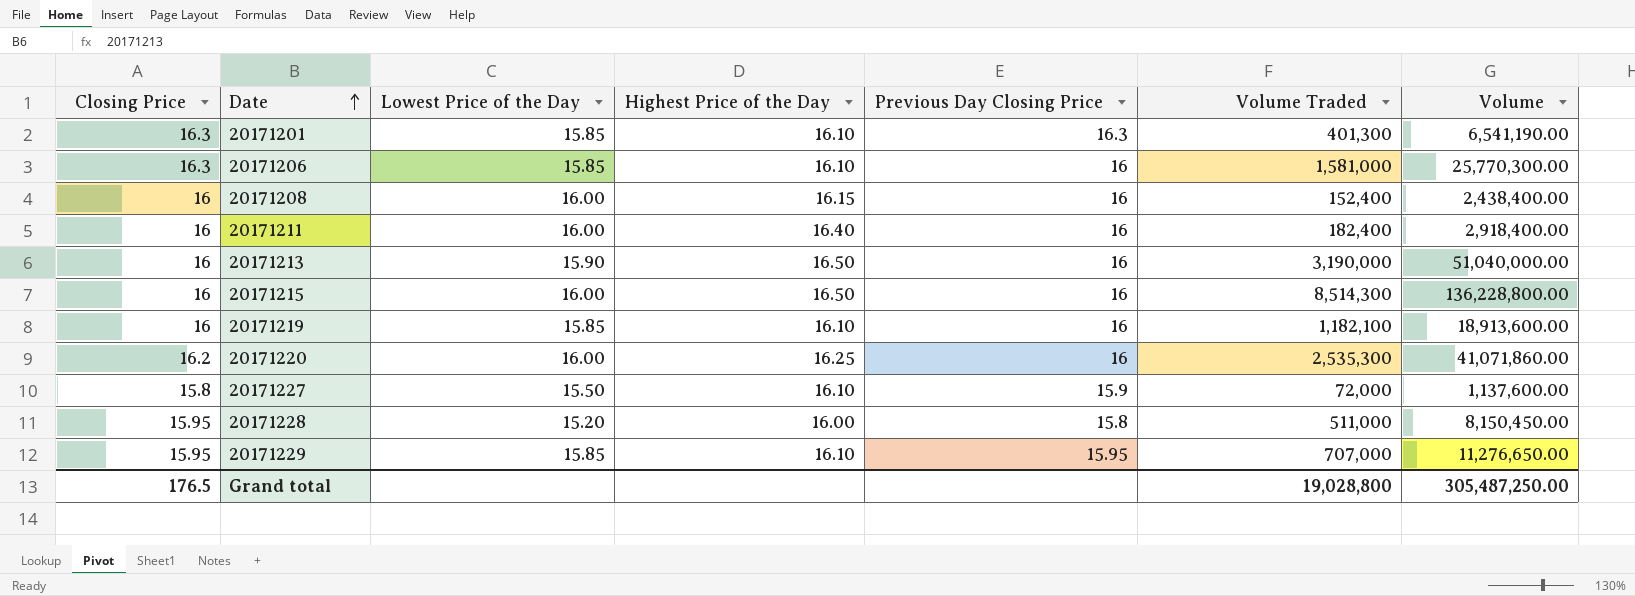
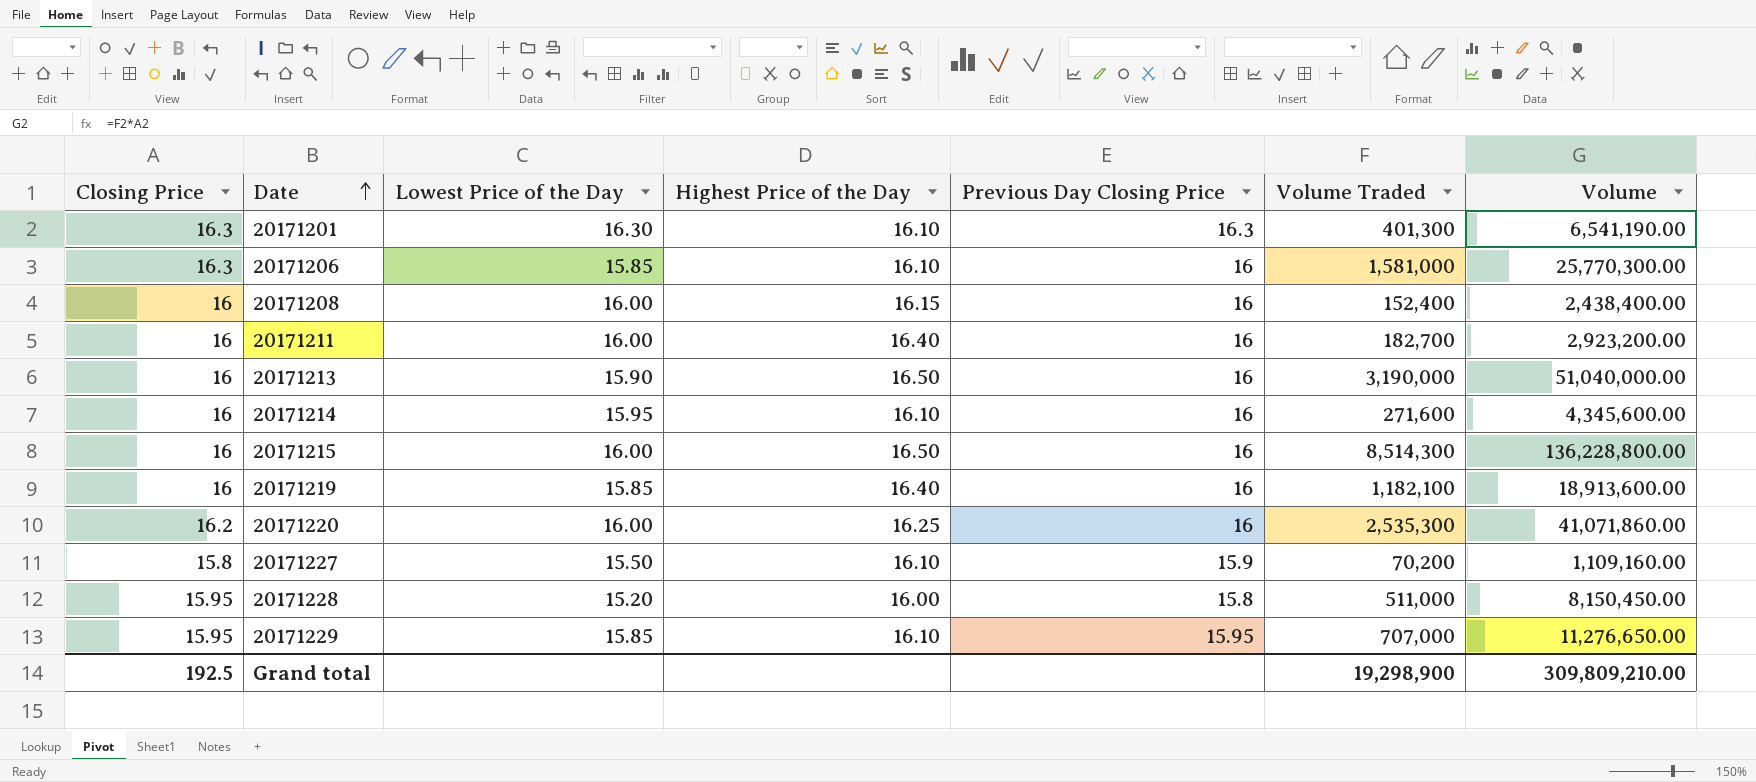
20171201 | Lowest Price of the Day: 15.85 -> 16.30
20171211 | Volume Traded: 182,400 -> 182,700
20171211 | Volume: 2,918,400.00 -> 2,923,200.00
row 20171214: none -> 16 | 15.95 | 16.10 | 16 | 271,600 | 4,345,600.00
20171219 | Highest Price of the Day: 16.10 -> 16.40
20171227 | Volume Traded: 72,000 -> 70,200
20171227 | Volume: 1,137,600.00 -> 1,109,160.00
Grand total | Closing Price: 176.5 -> 192.5
Grand total | Volume Traded: 19,028,800 -> 19,298,900
Grand total | Volume: 305,487,250.00 -> 309,809,210.00

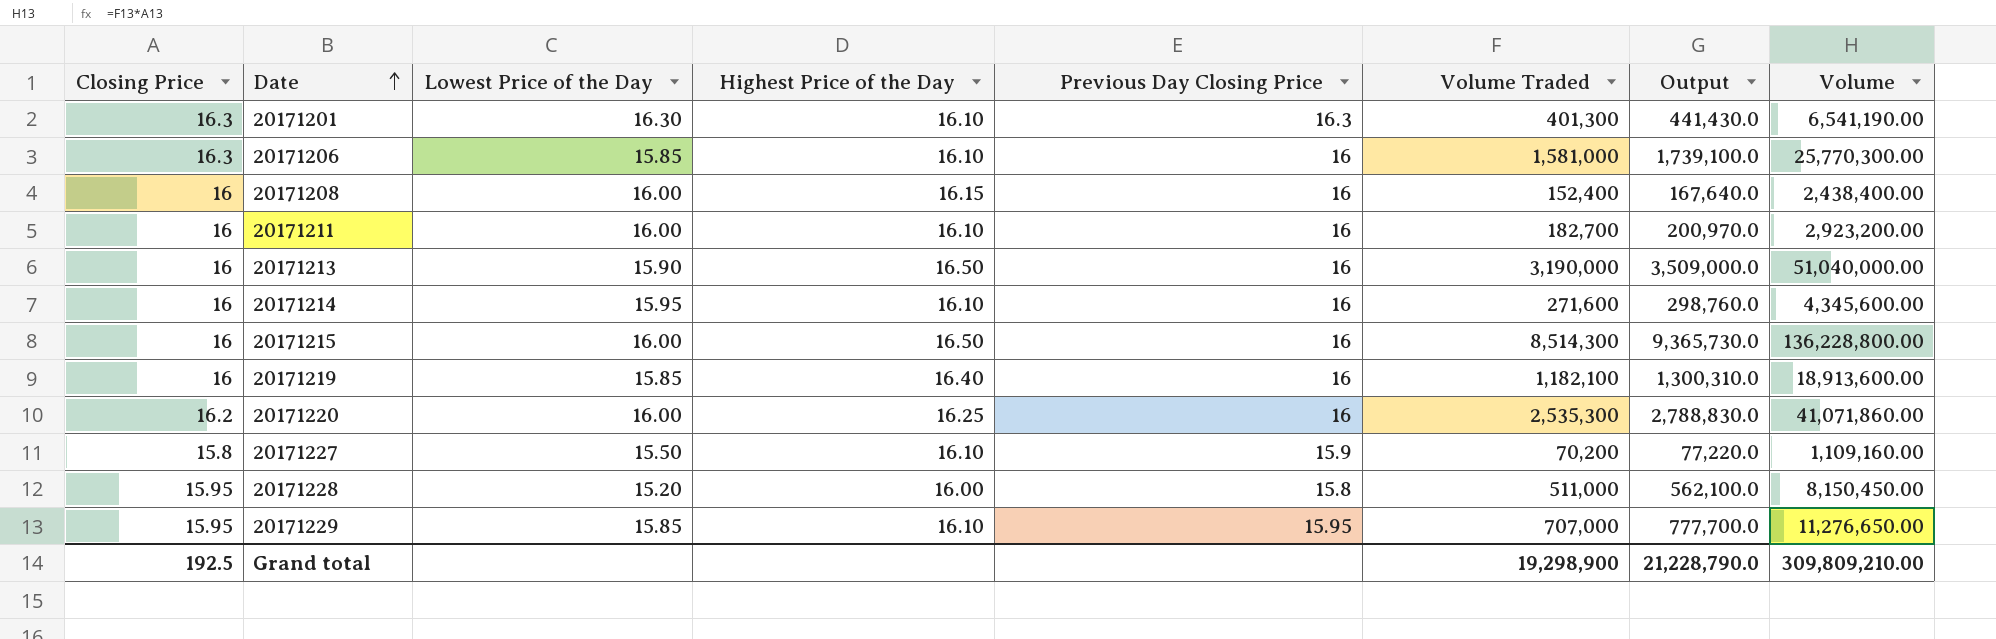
column Output | formula: none -> [Volume Traded] * 1.1
20171211 | Highest Price of the Day: 16.40 -> 16.10

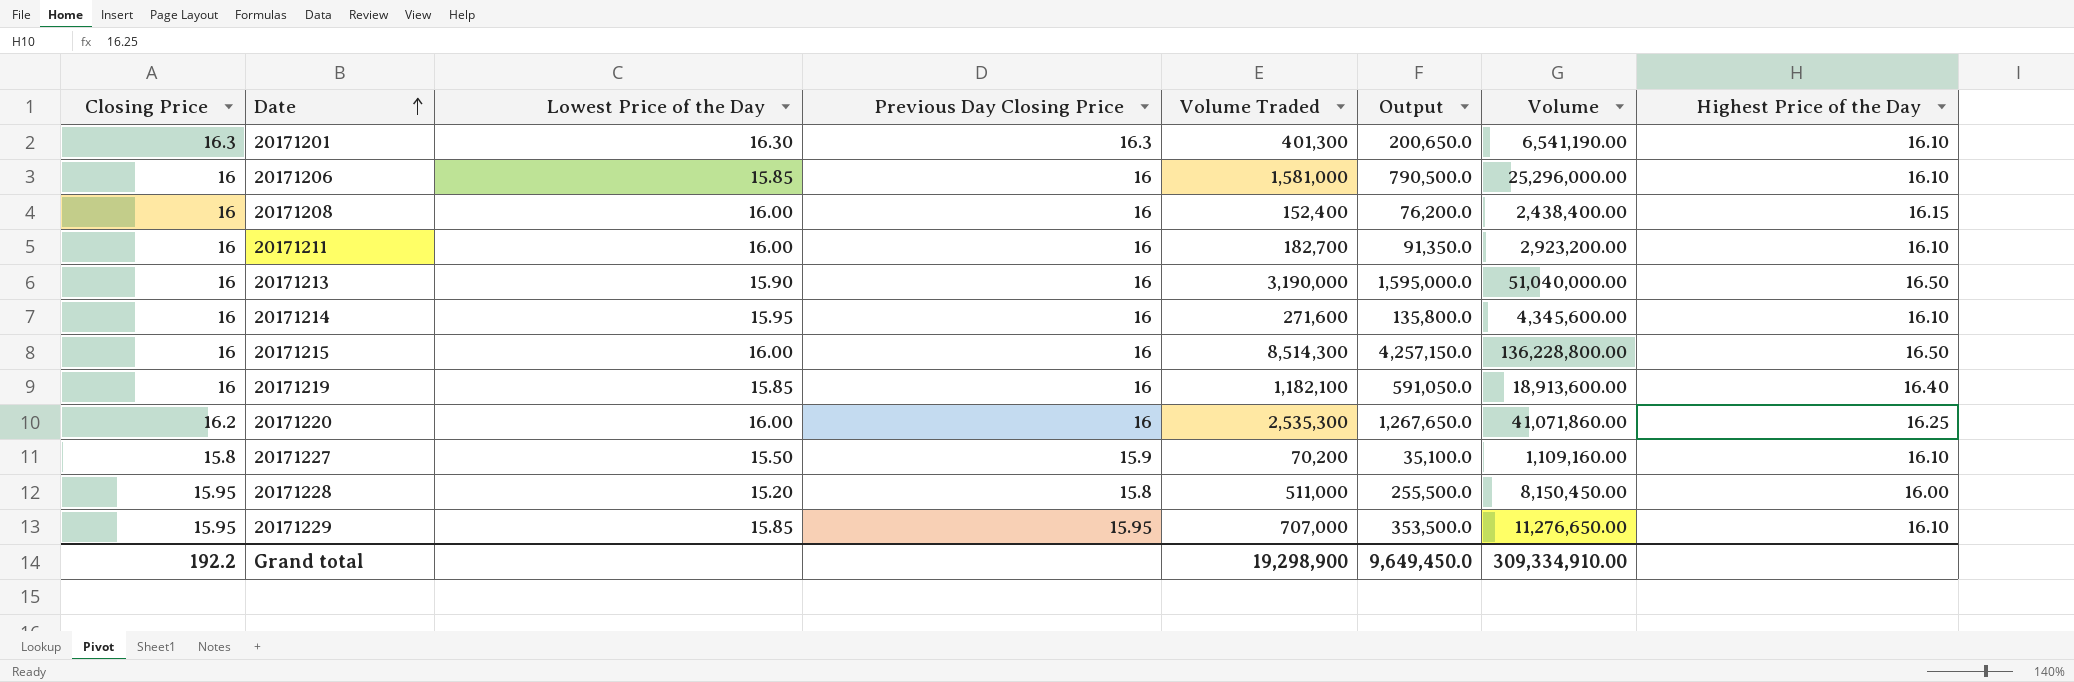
column Output | formula: [Volume Traded] * 1.1 -> [Volume Traded] * 0.5
column Highest Price of the Day | position: 4 -> 8
20171206 | Closing Price: 16.3 -> 16
20171206 | Volume: 25,770,300.00 -> 25,296,000.00
Grand total | Closing Price: 192.5 -> 192.2
Grand total | Output: 21,228,790.0 -> 9,649,450.0
Grand total | Volume: 309,809,210.00 -> 309,334,910.00

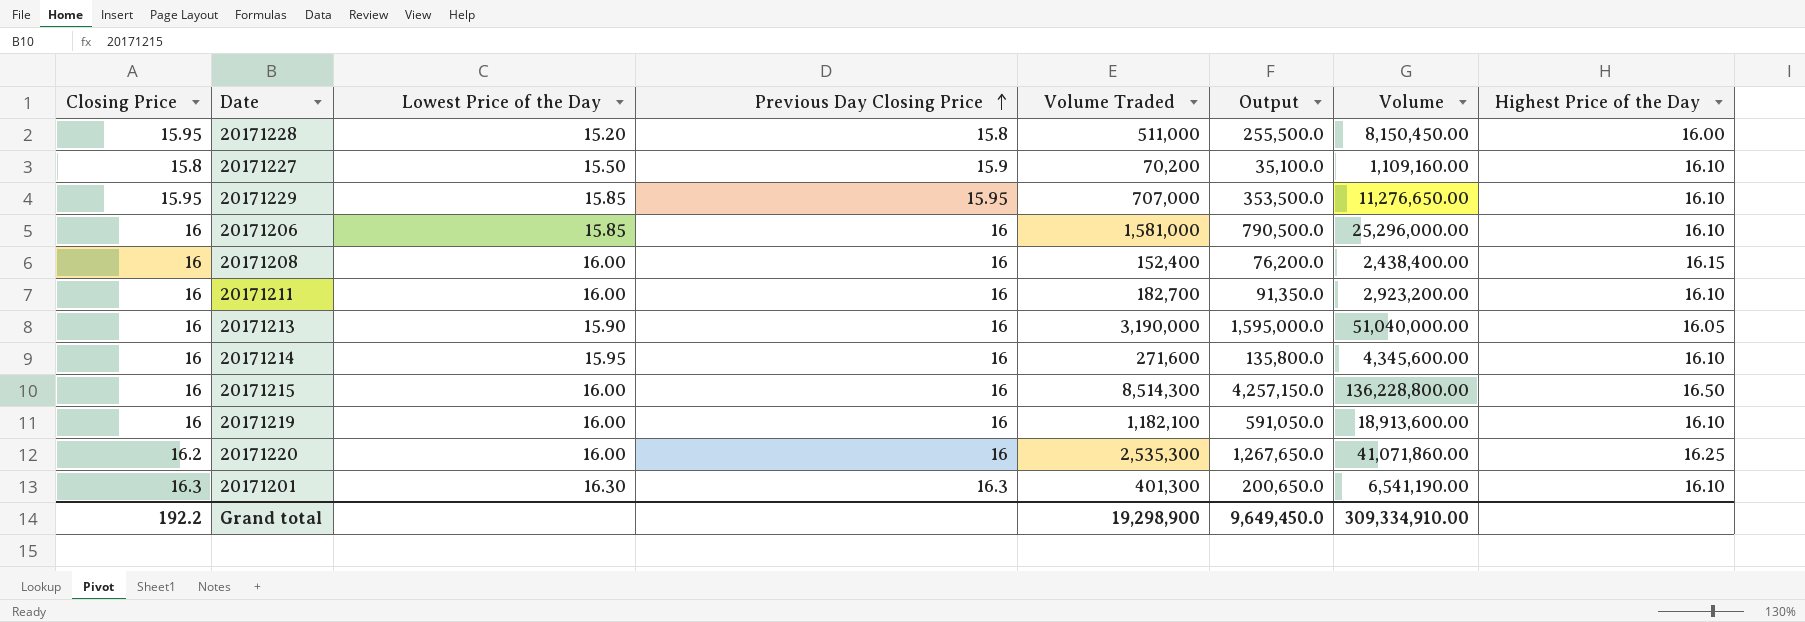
row order: Date ascending -> Previous Day Closing Price ascending
20171213 | Highest Price of the Day: 16.50 -> 16.05
20171219 | Lowest Price of the Day: 15.85 -> 16.00
20171219 | Highest Price of the Day: 16.40 -> 16.10

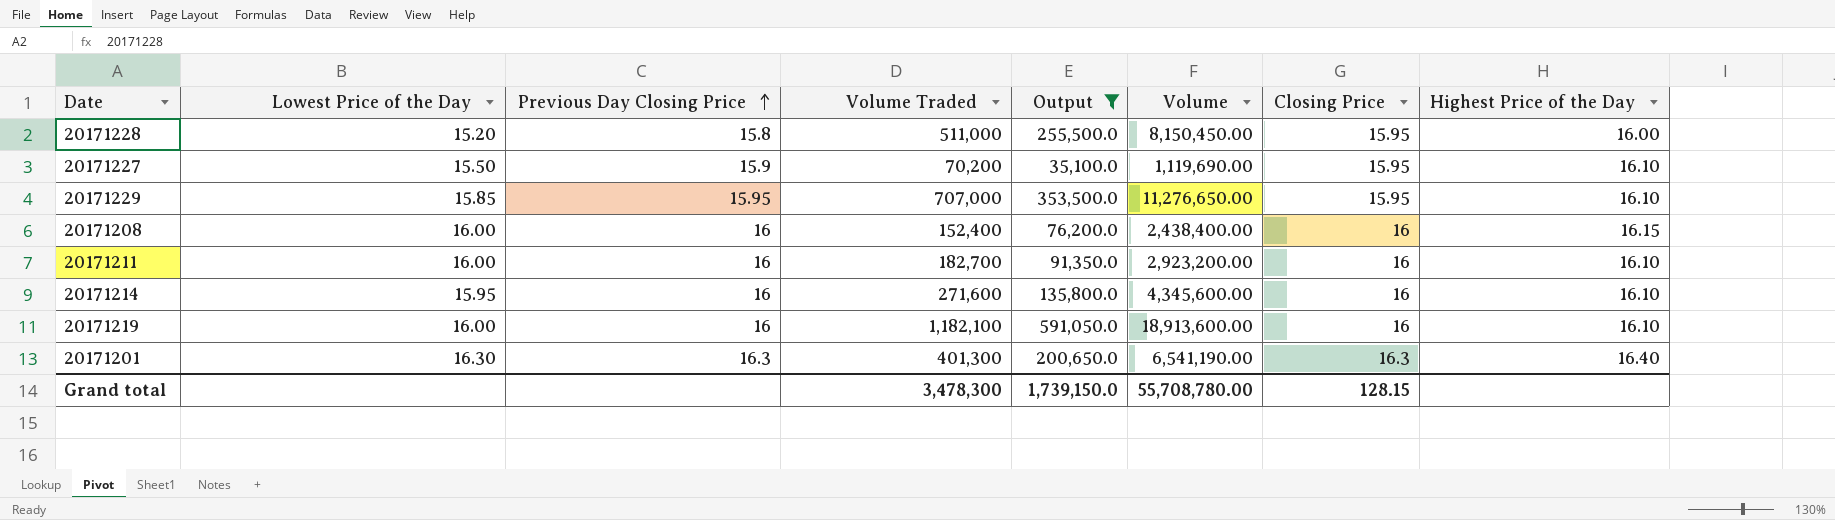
filter: none -> Output <= 591,050.0
column Closing Price | position: 1 -> 7
20171227 | Volume: 1,109,160.00 -> 1,119,690.00
20171227 | Closing Price: 15.8 -> 15.95
20171201 | Highest Price of the Day: 16.10 -> 16.40
Grand total | Volume Traded: 19,298,900 -> 3,478,300
Grand total | Output: 9,649,450.0 -> 1,739,150.0
Grand total | Volume: 309,334,910.00 -> 55,708,780.00
Grand total | Closing Price: 192.2 -> 128.15

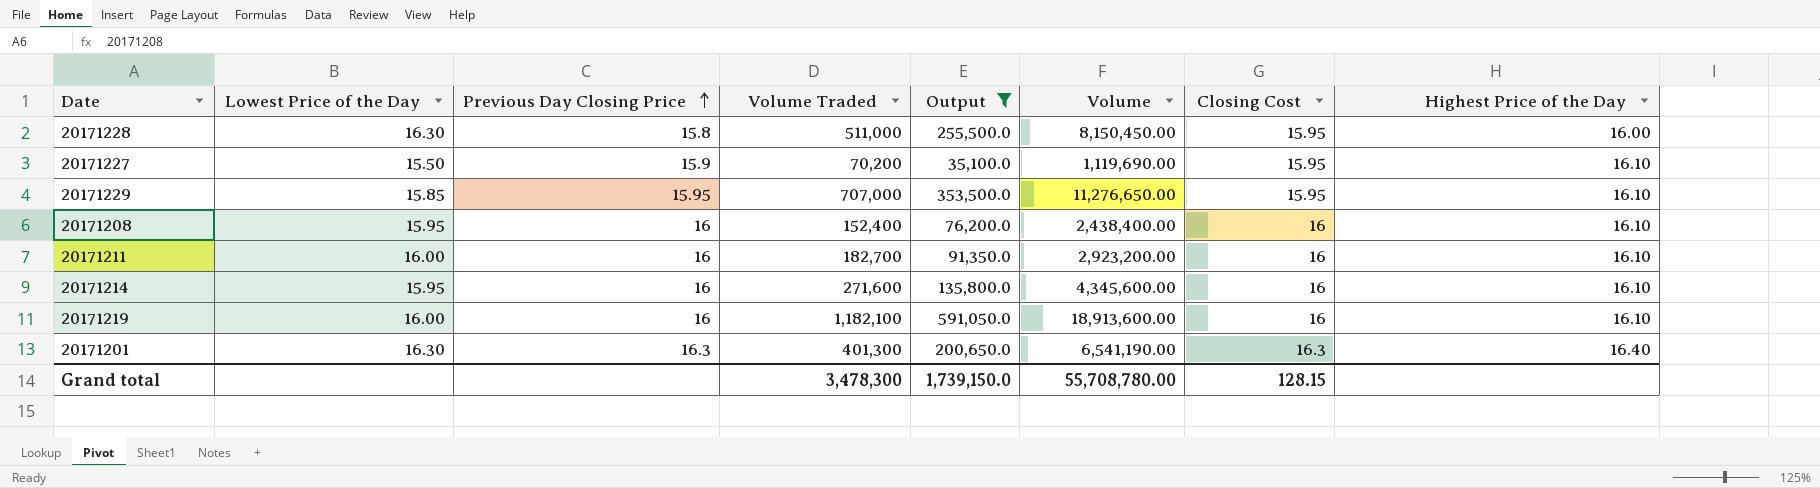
column name: Closing Price -> Closing Cost
20171228 | Lowest Price of the Day: 15.20 -> 16.30
20171208 | Lowest Price of the Day: 16.00 -> 15.95
20171208 | Highest Price of the Day: 16.15 -> 16.10

